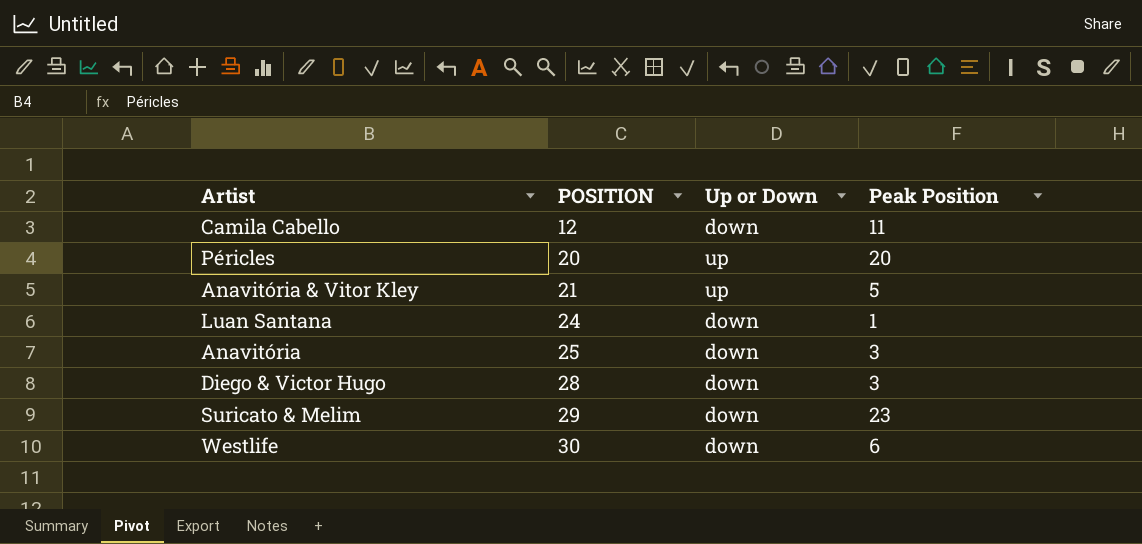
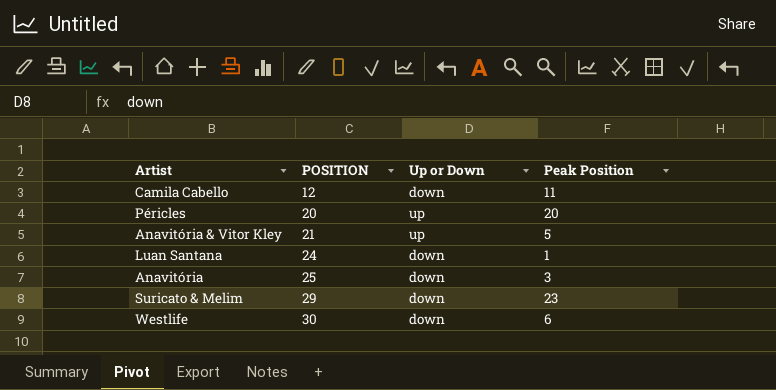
row Diego & Victor Hugo: 28 | down | 3 -> none

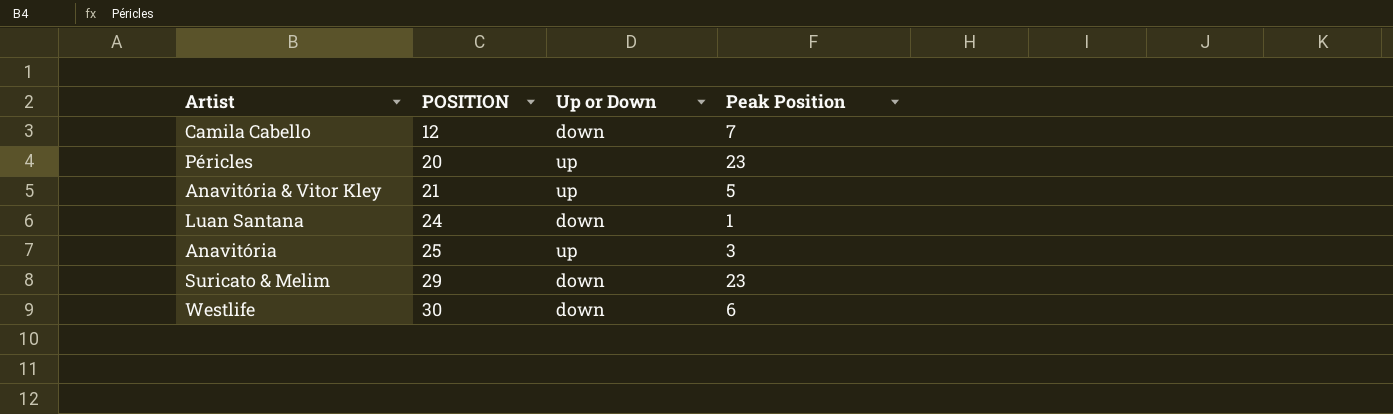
Camila Cabello | Peak Position: 11 -> 7
Péricles | Peak Position: 20 -> 23
Anavitória | Up or Down: down -> up

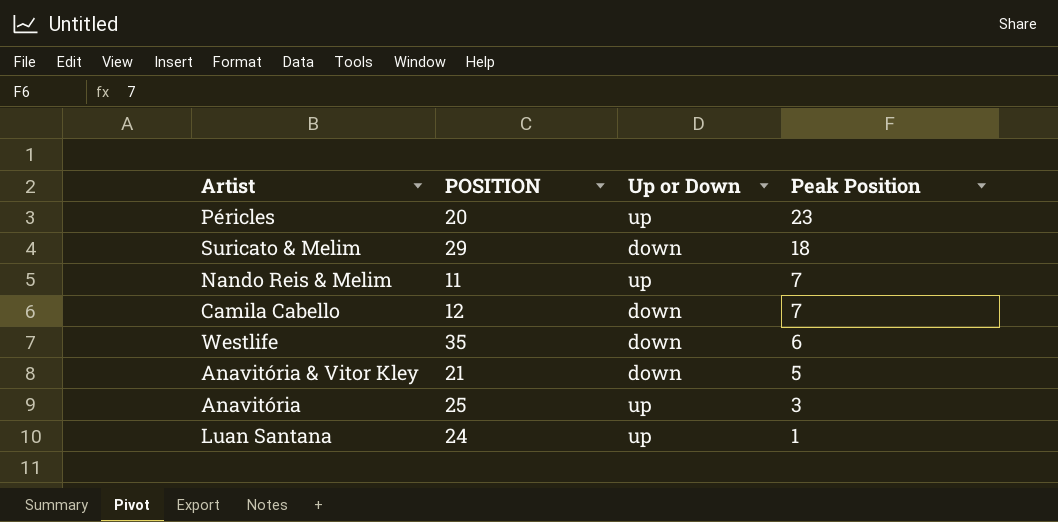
row order: POSITION ascending -> Peak Position descending
Suricato & Melim | Peak Position: 23 -> 18
row Nando Reis & Melim: none -> 11 | up | 7
Westlife | POSITION: 30 -> 35
Anavitória & Vitor Kley | Up or Down: up -> down
Luan Santana | Up or Down: down -> up

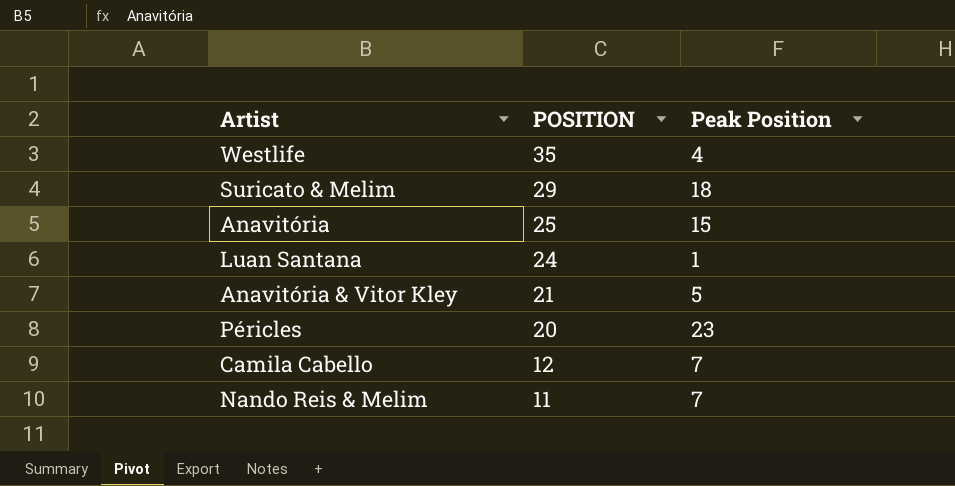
row order: Peak Position descending -> POSITION descending
column Up or Down | position: 3 -> none
Westlife | Peak Position: 6 -> 4
Anavitória | Peak Position: 3 -> 15

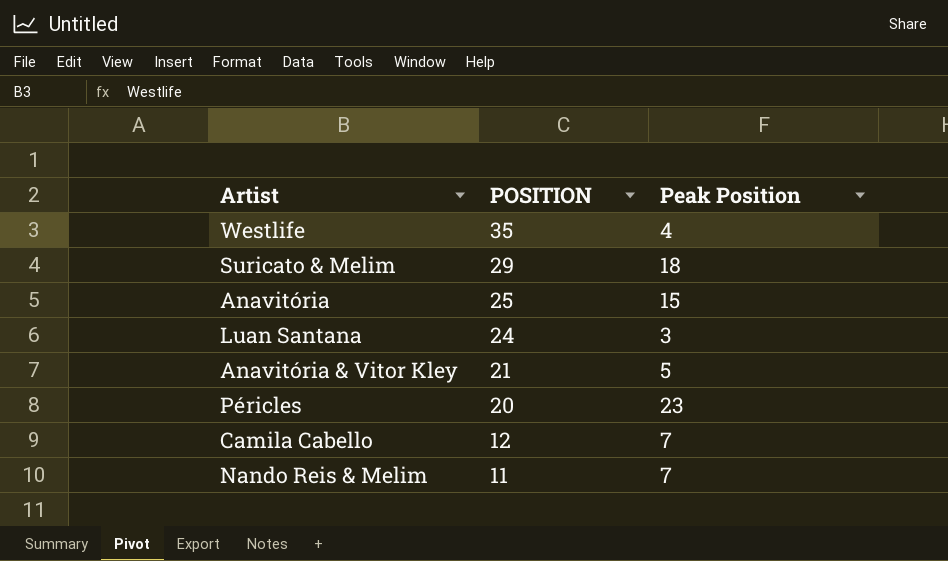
Luan Santana | Peak Position: 1 -> 3

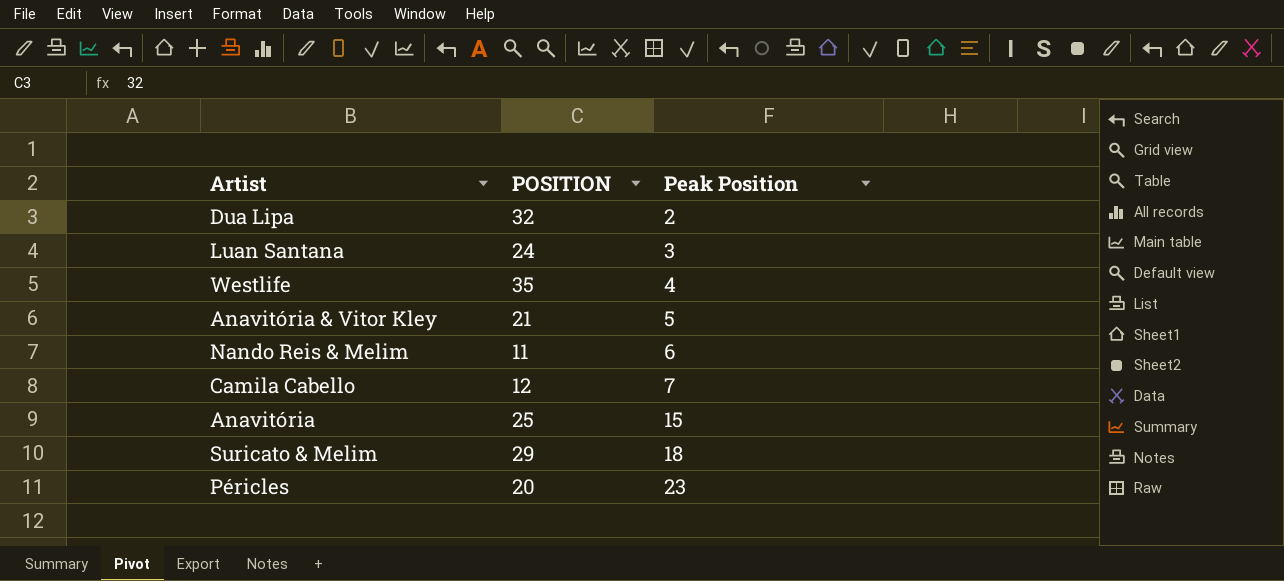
row order: POSITION descending -> Peak Position ascending
row Dua Lipa: none -> 32 | 2
Nando Reis & Melim | Peak Position: 7 -> 6

